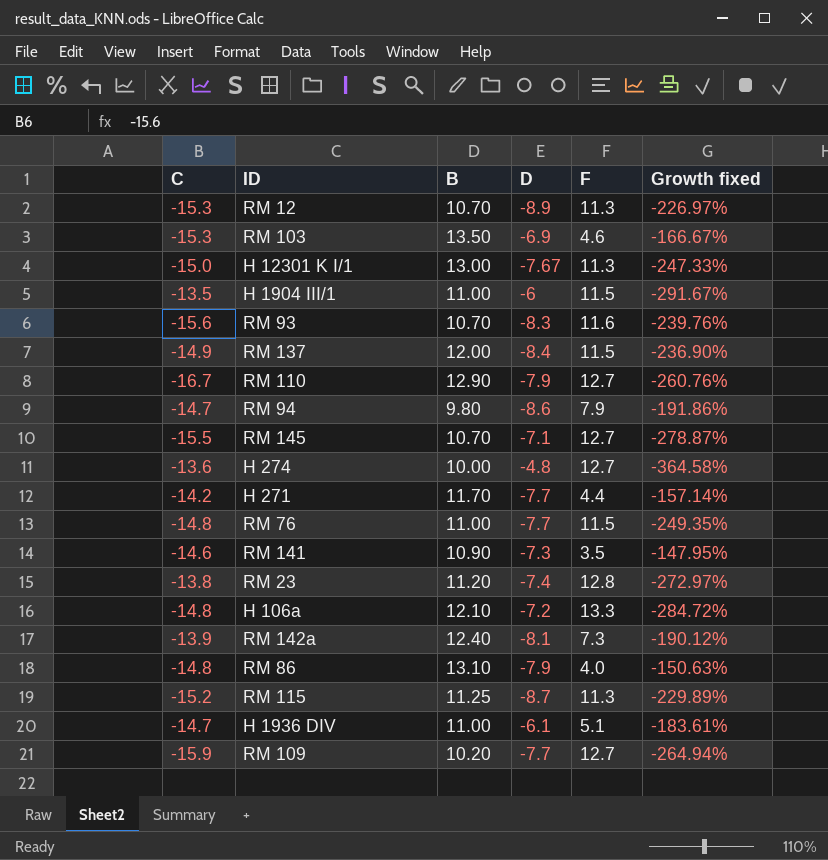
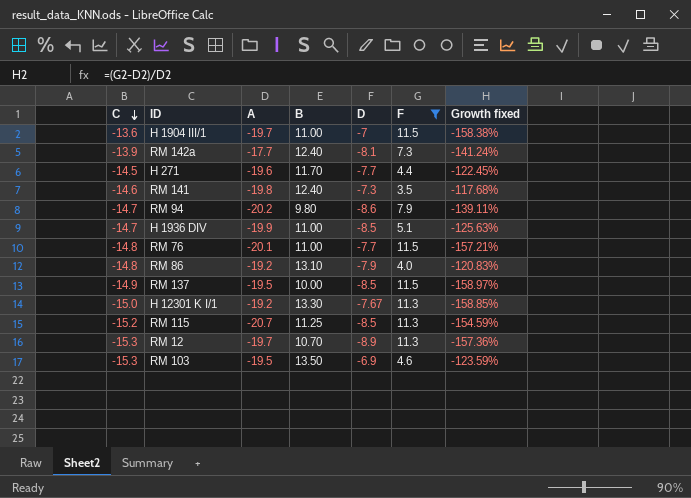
filter: none -> F <= 11.5
row order: none -> C descending
column A | position: none -> 3
column Growth fixed | formula: ([F] - [D]) / [D] -> ([F] - [A]) / [A]
H 1904 III/1 | C: -13.5 -> -13.6
H 1904 III/1 | D: -6 -> -7
H 271 | C: -14.2 -> -14.5
RM 141 | B: 10.90 -> 12.40
H 1936 DIV | D: -6.1 -> -8.5
RM 137 | B: 12.00 -> 10.00
RM 137 | D: -8.4 -> -8.5
H 12301 K I/1 | B: 13.00 -> 13.30
RM 115 | D: -8.7 -> -8.5

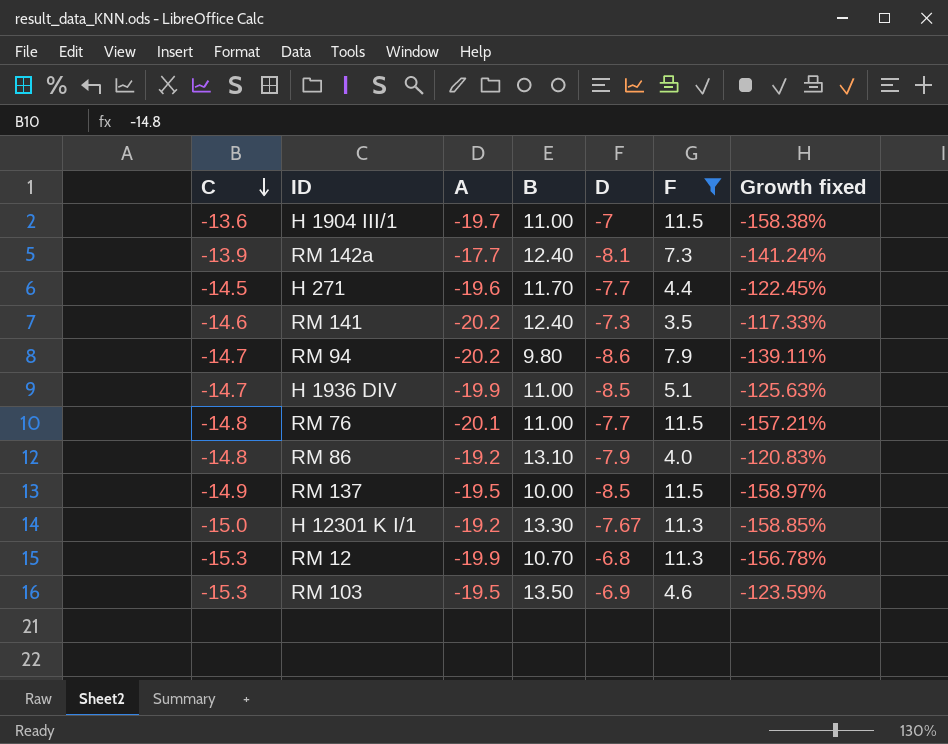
row RM 115: -15.2 | -20.7 | 11.25 | -8.5 | 11.3 | -154.59% -> none
RM 141 | A: -19.8 -> -20.2
RM 141 | Growth fixed: -117.68% -> -117.33%
RM 12 | A: -19.7 -> -19.9
RM 12 | D: -8.9 -> -6.8
RM 12 | Growth fixed: -157.36% -> -156.78%

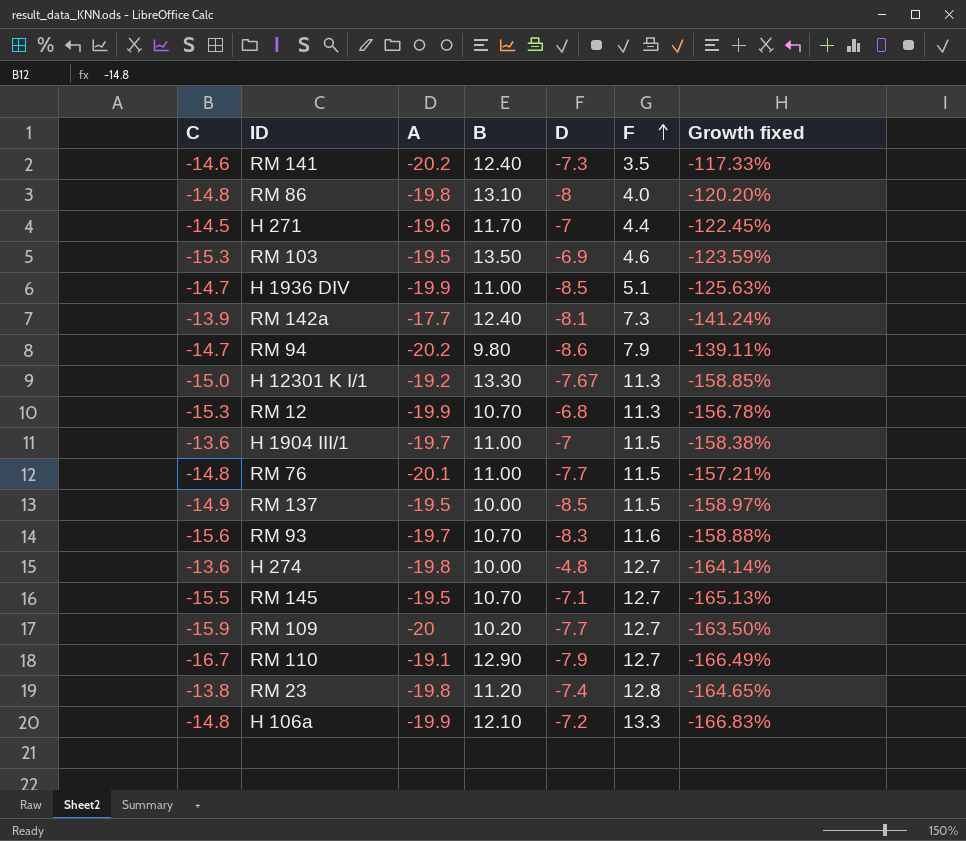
filter: F <= 11.5 -> none
row order: C descending -> F ascending
RM 86 | A: -19.2 -> -19.8
RM 86 | D: -7.9 -> -8
RM 86 | Growth fixed: -120.83% -> -120.20%
H 271 | D: -7.7 -> -7

